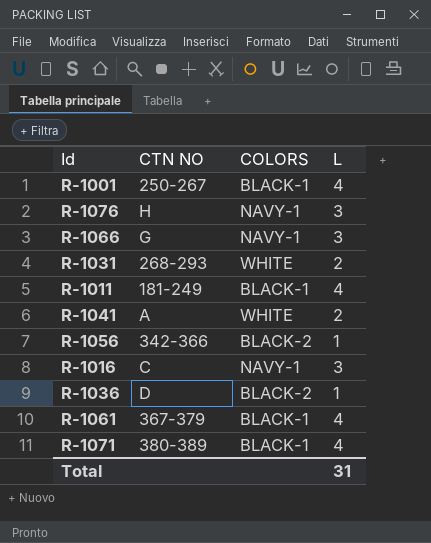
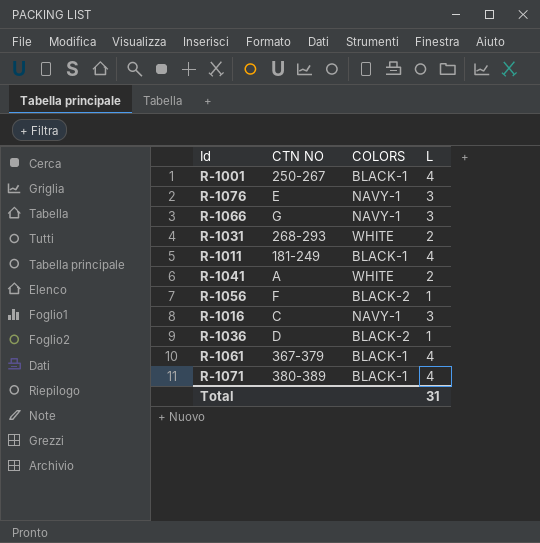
R-1076 | CTN NO: H -> E
R-1056 | CTN NO: 342-366 -> F

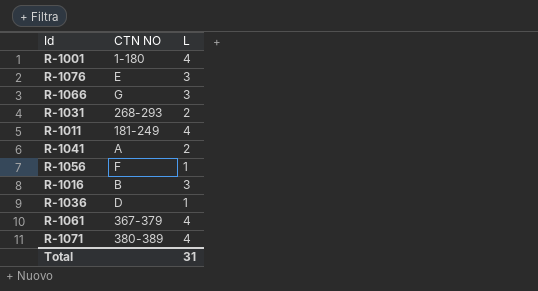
column COLORS | position: 3 -> none
R-1001 | CTN NO: 250-267 -> 1-180
R-1016 | CTN NO: C -> B

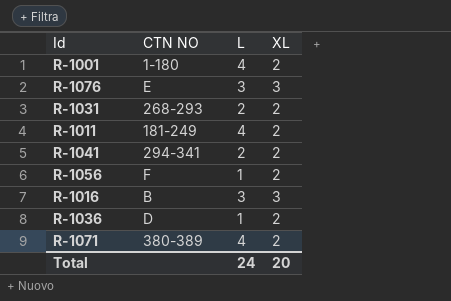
column XL | position: none -> 4
row R-1066: G | 3 -> none
row R-1061: 367-379 | 4 -> none
R-1041 | CTN NO: A -> 294-341
Total | L: 31 -> 24

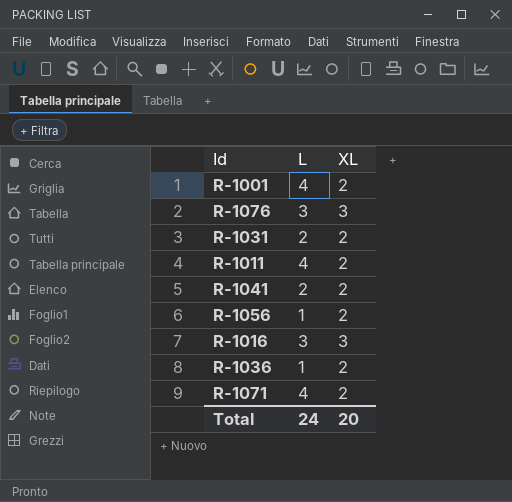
column CTN NO | position: 2 -> none

